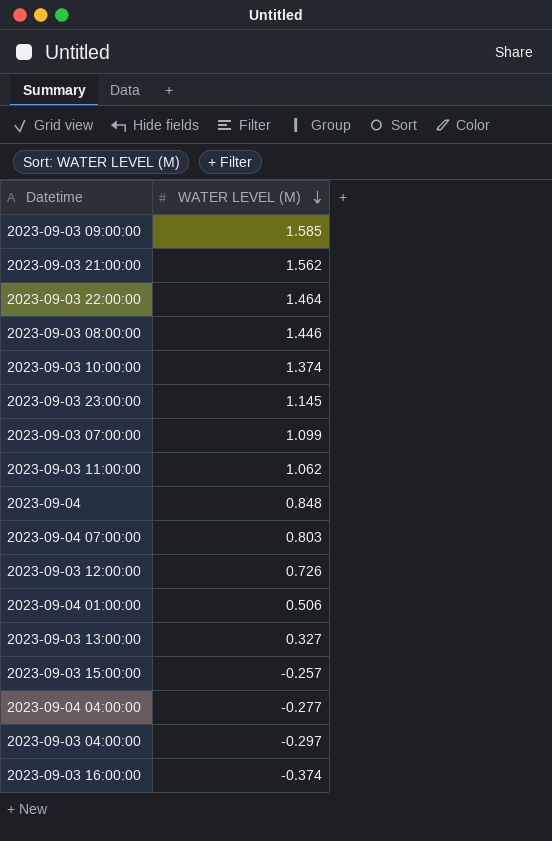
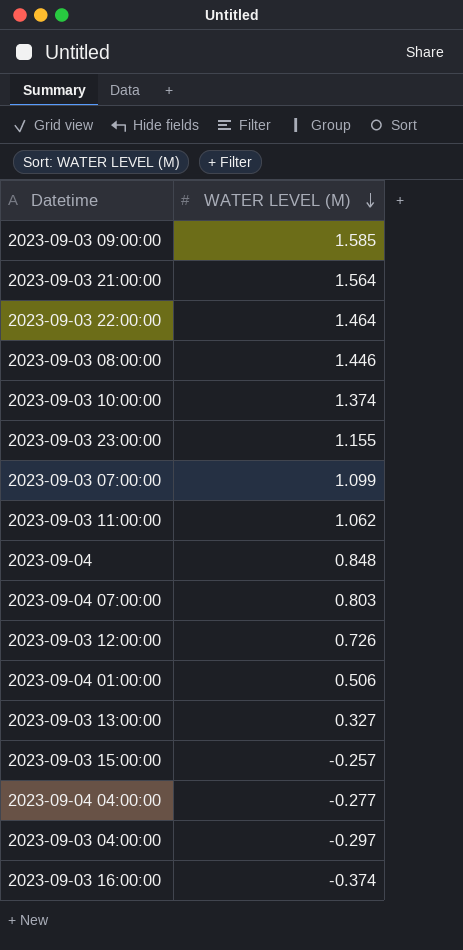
2023-09-03 21:00:00 | WATER LEVEL (M): 1.562 -> 1.564
2023-09-03 23:00:00 | WATER LEVEL (M): 1.145 -> 1.155

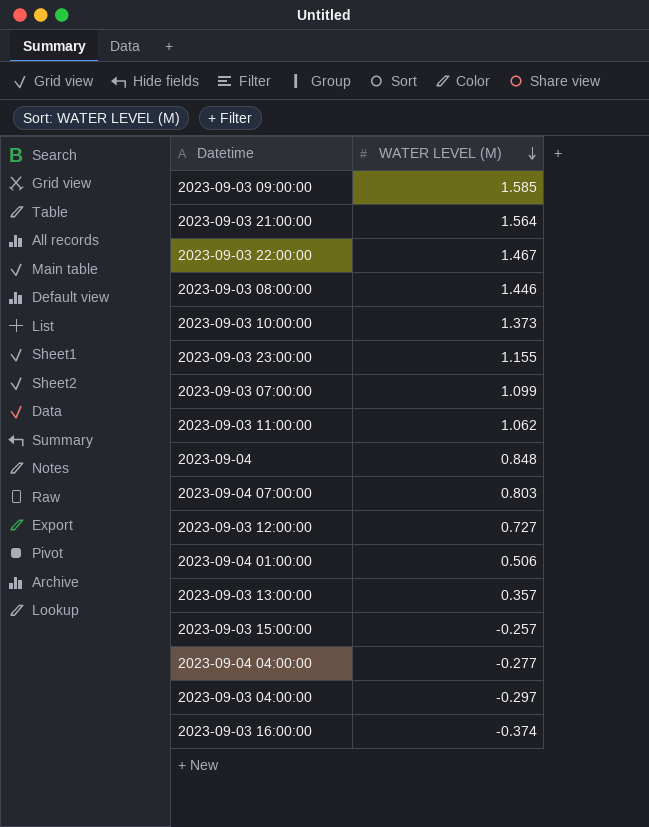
2023-09-03 22:00:00 | WATER LEVEL (M): 1.464 -> 1.467
2023-09-03 10:00:00 | WATER LEVEL (M): 1.374 -> 1.373
2023-09-03 12:00:00 | WATER LEVEL (M): 0.726 -> 0.727
2023-09-03 13:00:00 | WATER LEVEL (M): 0.327 -> 0.357

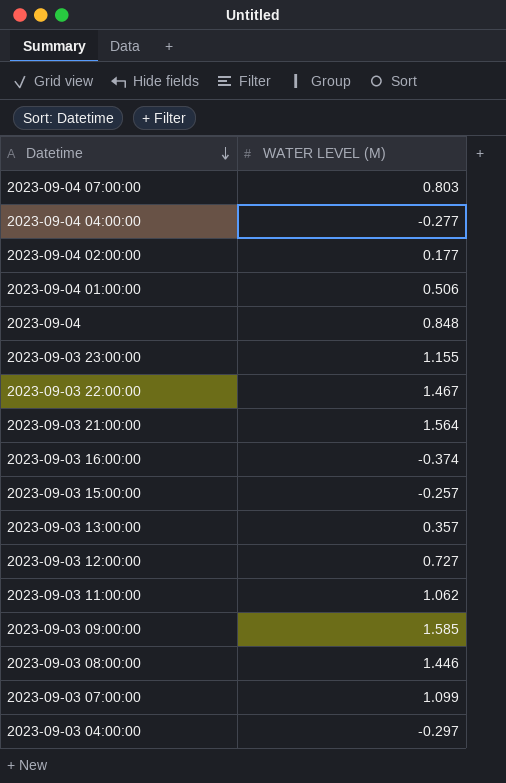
row order: WATER LEVEL (M) descending -> Datetime descending
row 2023-09-03 10:00:00: 1.373 -> none
row 2023-09-04 02:00:00: none -> 0.177

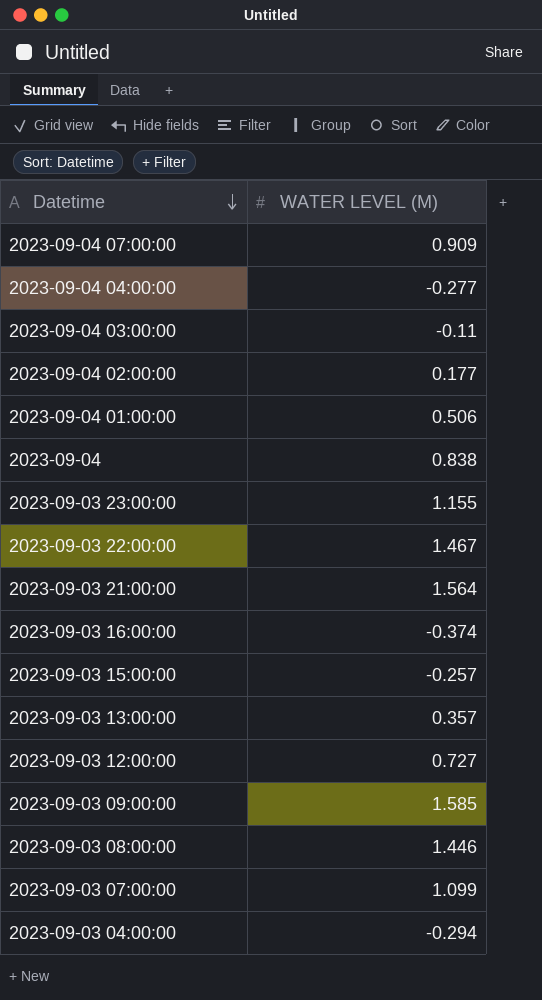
row 2023-09-03 11:00:00: 1.062 -> none
2023-09-04 07:00:00 | WATER LEVEL (M): 0.803 -> 0.909
row 2023-09-04 03:00:00: none -> -0.11
2023-09-04 | WATER LEVEL (M): 0.848 -> 0.838
2023-09-03 04:00:00 | WATER LEVEL (M): -0.297 -> -0.294

